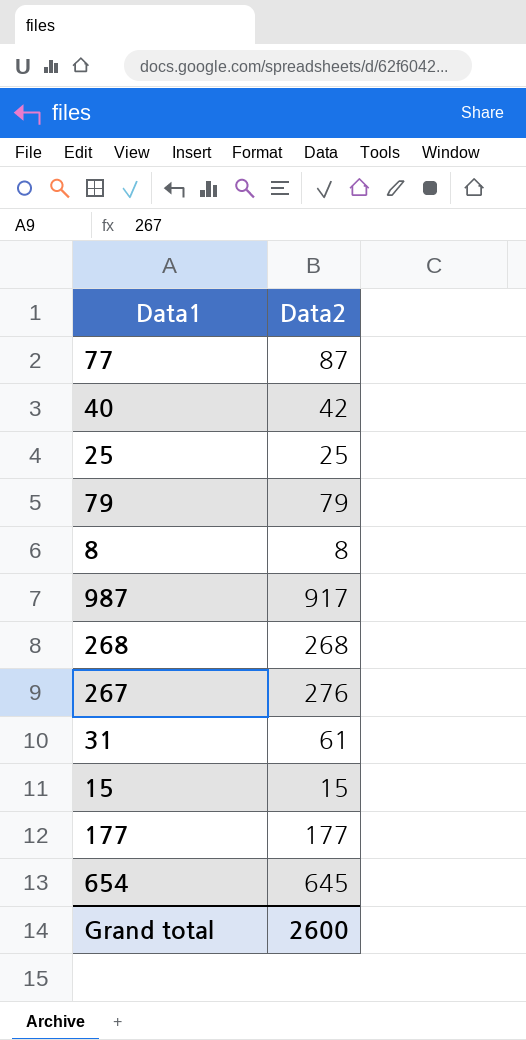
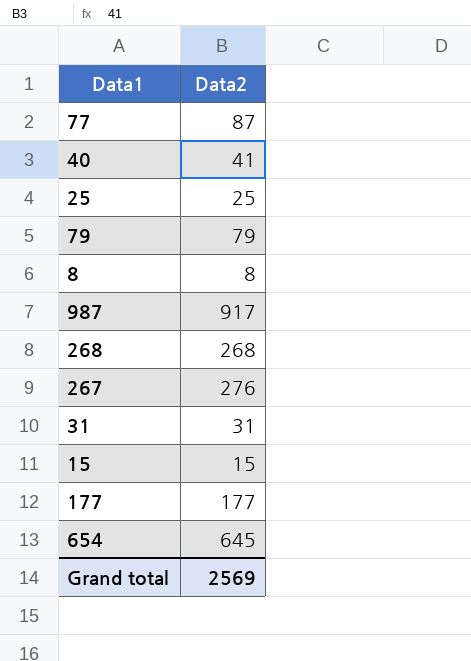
40 | Data2: 42 -> 41
31 | Data2: 61 -> 31
Grand total | Data2: 2600 -> 2569

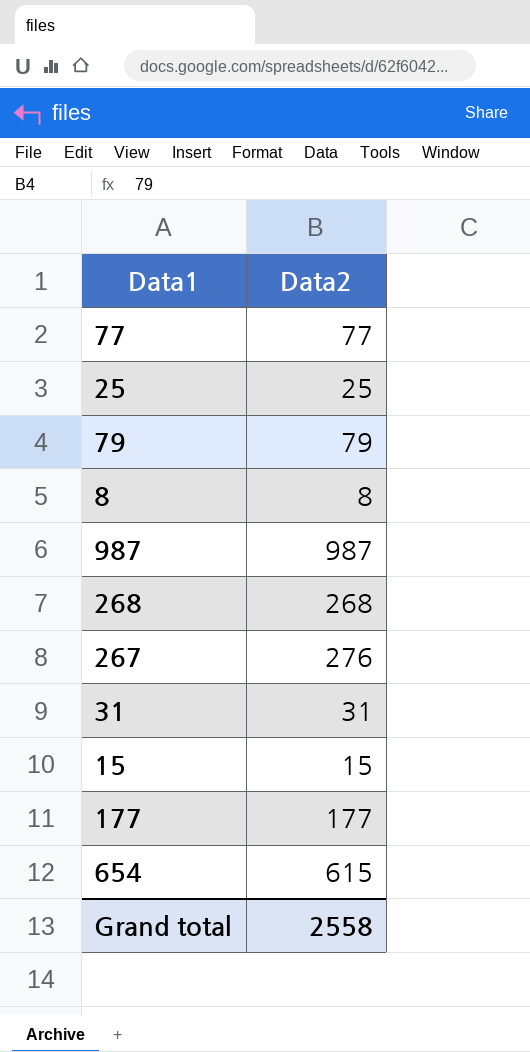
row 40: 41 -> none
77 | Data2: 87 -> 77
987 | Data2: 917 -> 987
654 | Data2: 645 -> 615
Grand total | Data2: 2569 -> 2558

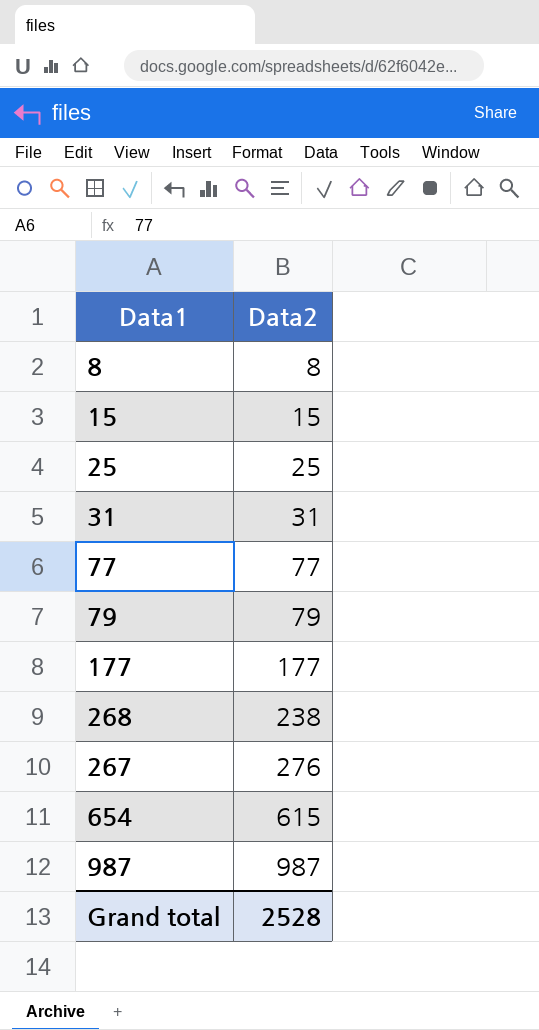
row order: none -> Data2 ascending
268 | Data2: 268 -> 238
Grand total | Data2: 2558 -> 2528

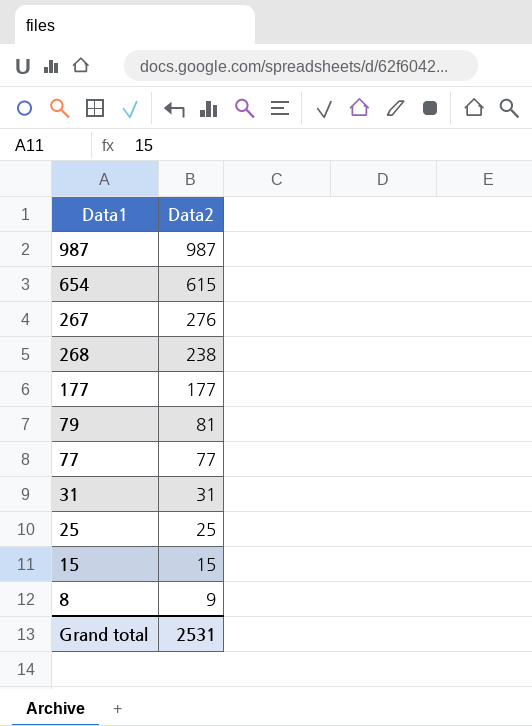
row order: Data2 ascending -> Data2 descending
79 | Data2: 79 -> 81
8 | Data2: 8 -> 9
Grand total | Data2: 2528 -> 2531

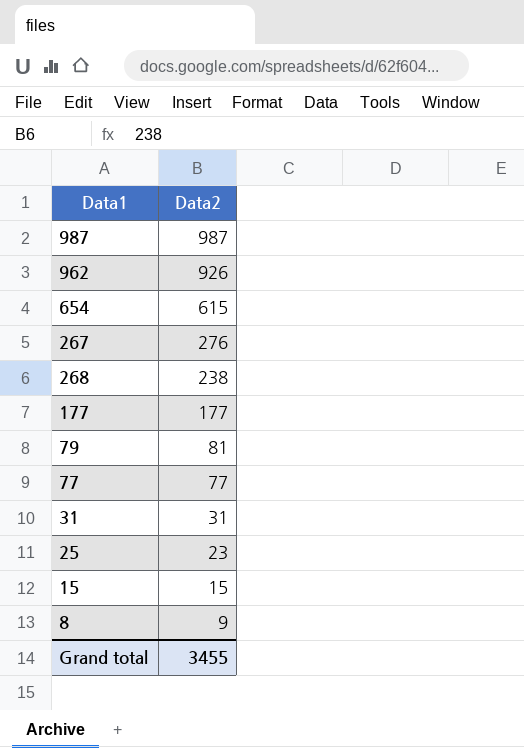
row 962: none -> 926
25 | Data2: 25 -> 23
Grand total | Data2: 2531 -> 3455

